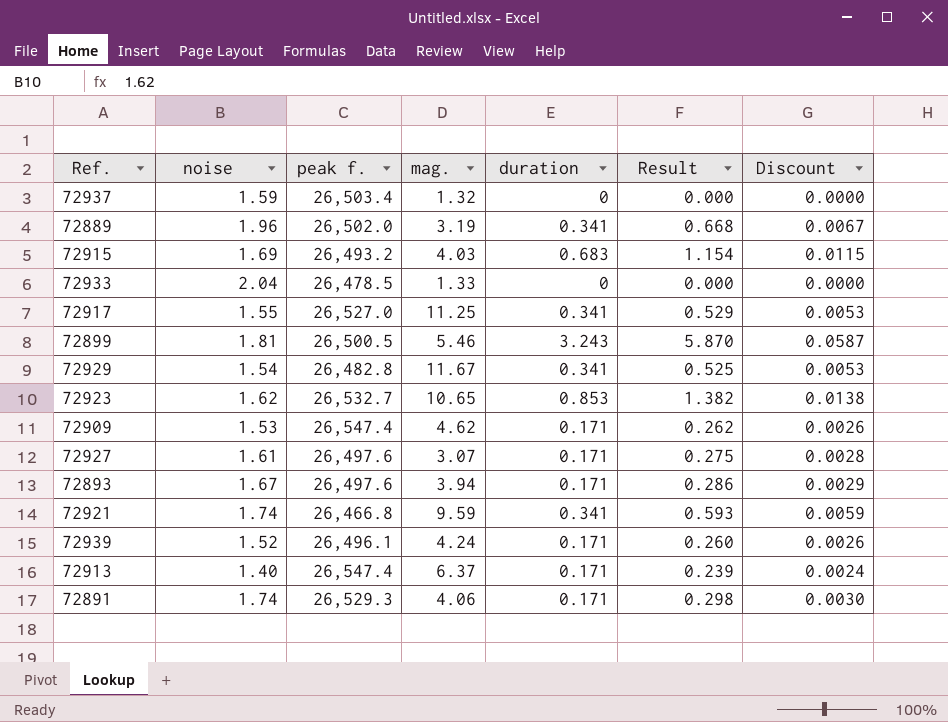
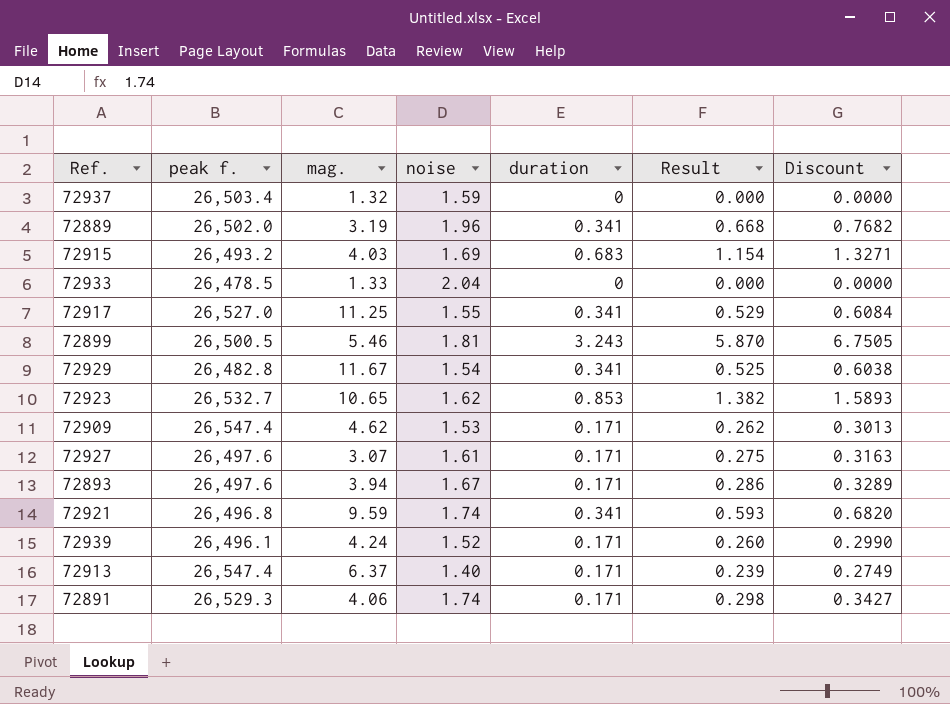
column noise | position: 2 -> 4
column Discount | formula: [Result] * 0.01 -> [Result] * 1.15
72921 | peak f.: 26,466.8 -> 26,496.8

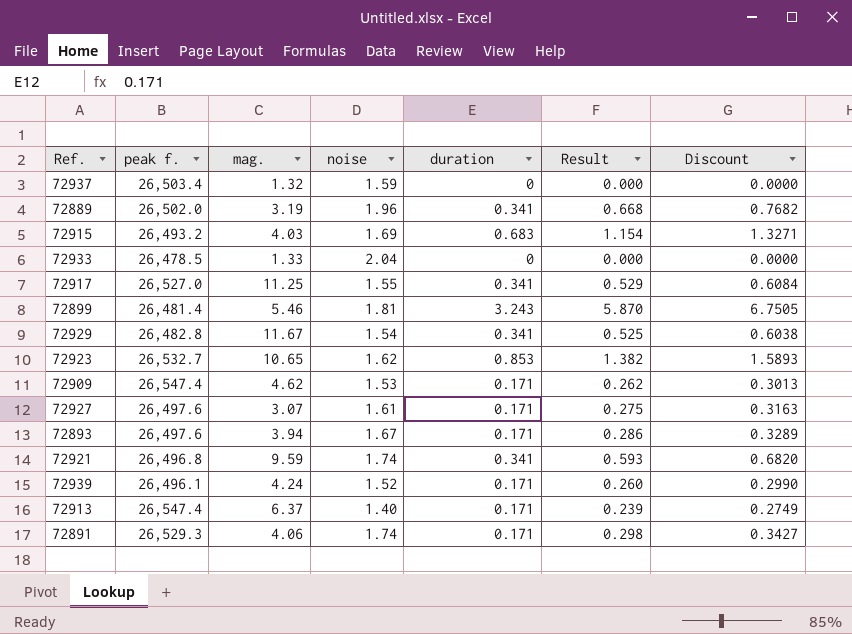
72899 | peak f.: 26,500.5 -> 26,481.4

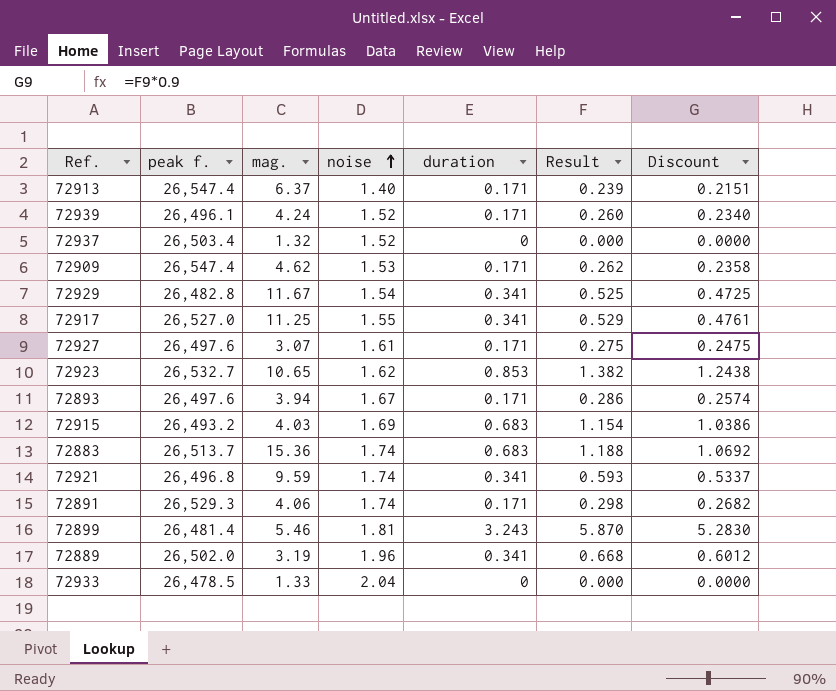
row order: none -> noise ascending
column Discount | formula: [Result] * 1.15 -> [Result] * 0.9
72937 | noise: 1.59 -> 1.52
row 72883: none -> 26,513.7 | 15.36 | 1.74 | 0.683 | 1.188 | 1.0692

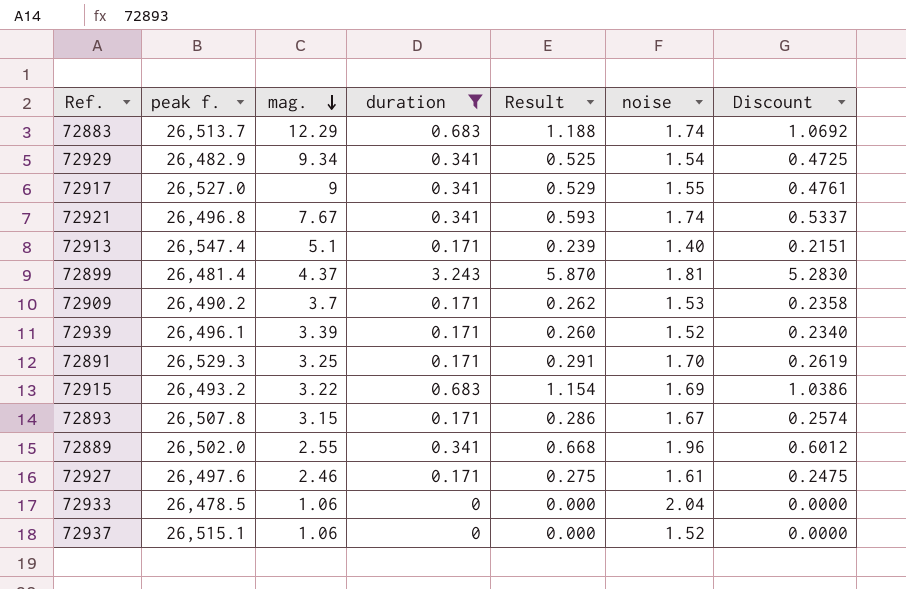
filter: none -> duration != 0.853
row order: noise ascending -> mag. descending
column noise | position: 4 -> 6
72883 | mag.: 15.36 -> 12.29
72929 | peak f.: 26,482.8 -> 26,482.9
72929 | mag.: 11.67 -> 9.34
72917 | mag.: 11.25 -> 9
72921 | mag.: 9.59 -> 7.67
72913 | mag.: 6.37 -> 5.1
72899 | mag.: 5.46 -> 4.37
72909 | peak f.: 26,547.4 -> 26,490.2
72909 | mag.: 4.62 -> 3.7
72939 | mag.: 4.24 -> 3.39
72891 | mag.: 4.06 -> 3.25
72891 | Result: 0.298 -> 0.291
72891 | noise: 1.74 -> 1.70
72891 | Discount: 0.2682 -> 0.2619
72915 | mag.: 4.03 -> 3.22
72893 | peak f.: 26,497.6 -> 26,507.8
72893 | mag.: 3.94 -> 3.15
72889 | mag.: 3.19 -> 2.55
72927 | mag.: 3.07 -> 2.46
72933 | mag.: 1.33 -> 1.06
72937 | peak f.: 26,503.4 -> 26,515.1
72937 | mag.: 1.32 -> 1.06

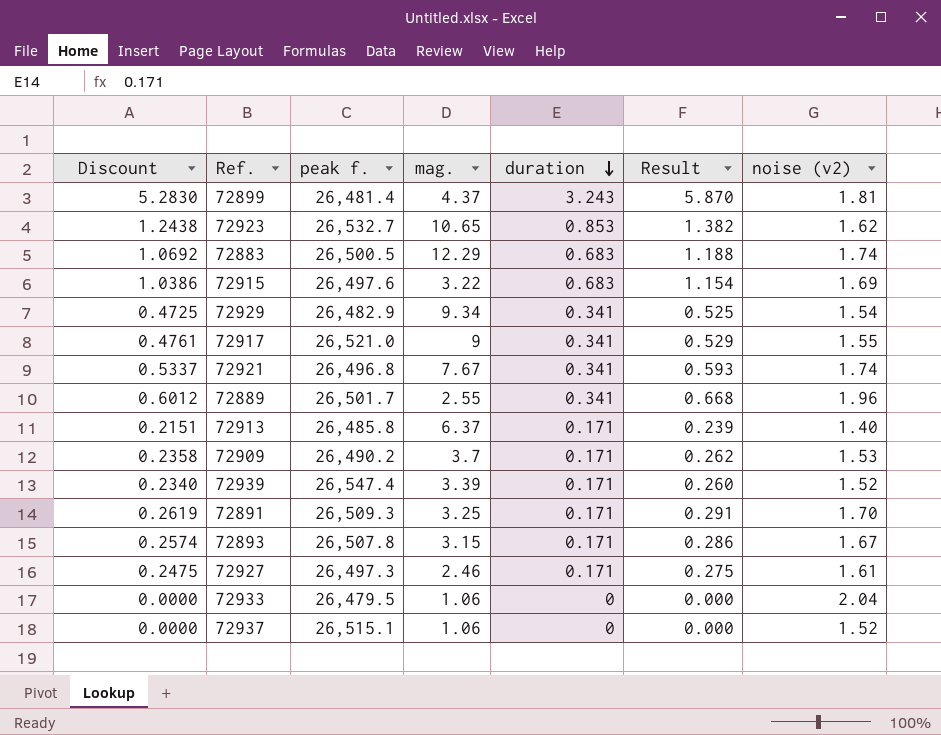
filter: duration != 0.853 -> none
row order: mag. descending -> duration descending
column Discount | position: 7 -> 1
column name: noise -> noise (v2)
72883 | peak f.: 26,513.7 -> 26,500.5
72915 | peak f.: 26,493.2 -> 26,497.6
72917 | peak f.: 26,527.0 -> 26,521.0
72889 | peak f.: 26,502.0 -> 26,501.7
72913 | peak f.: 26,547.4 -> 26,485.8
72913 | mag.: 5.1 -> 6.37
72939 | peak f.: 26,496.1 -> 26,547.4
72891 | peak f.: 26,529.3 -> 26,509.3
72927 | peak f.: 26,497.6 -> 26,497.3
72933 | peak f.: 26,478.5 -> 26,479.5

